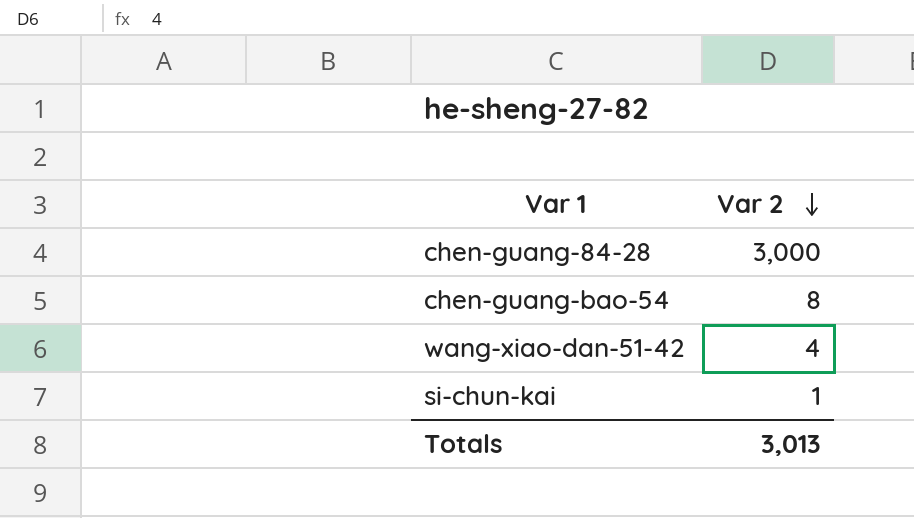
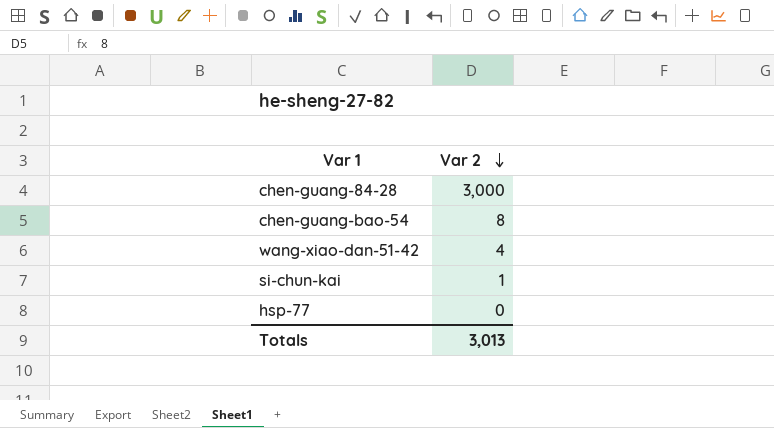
row hsp-77: none -> 0

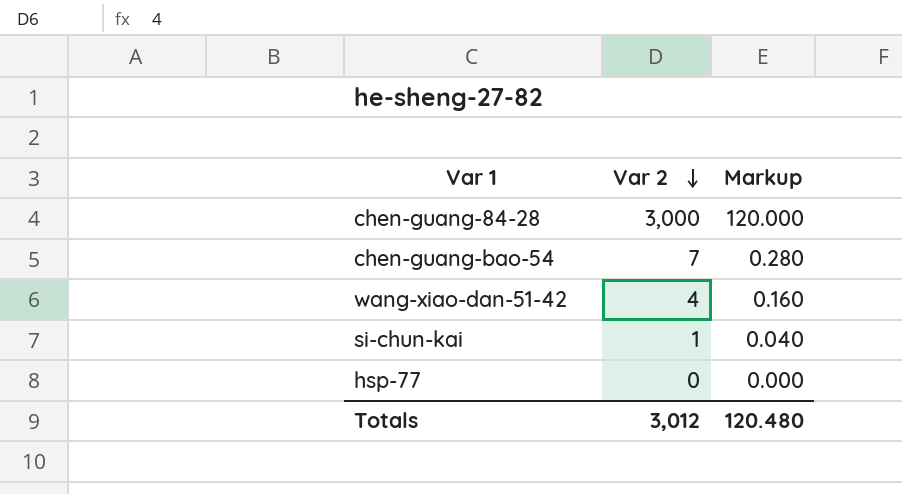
column Markup | formula: none -> [Var 2] * 0.04
chen-guang-bao-54 | Var 2: 8 -> 7
Totals | Var 2: 3,013 -> 3,012

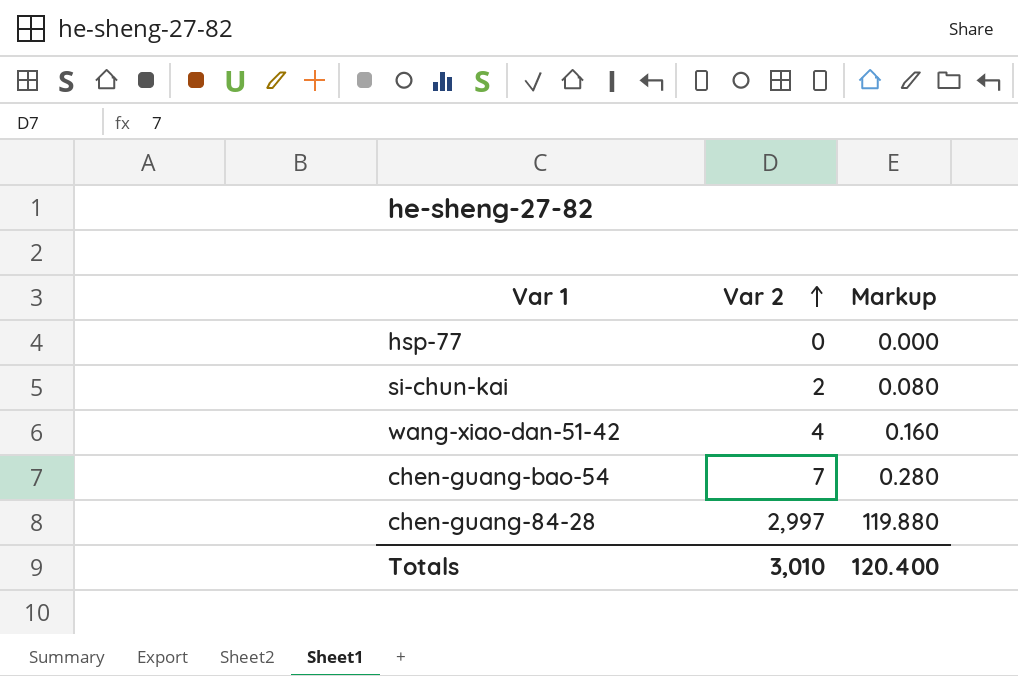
row order: Var 2 descending -> Var 2 ascending
si-chun-kai | Var 2: 1 -> 2
si-chun-kai | Markup: 0.040 -> 0.080
chen-guang-84-28 | Var 2: 3,000 -> 2,997
chen-guang-84-28 | Markup: 120.000 -> 119.880
Totals | Var 2: 3,012 -> 3,010
Totals | Markup: 120.480 -> 120.400

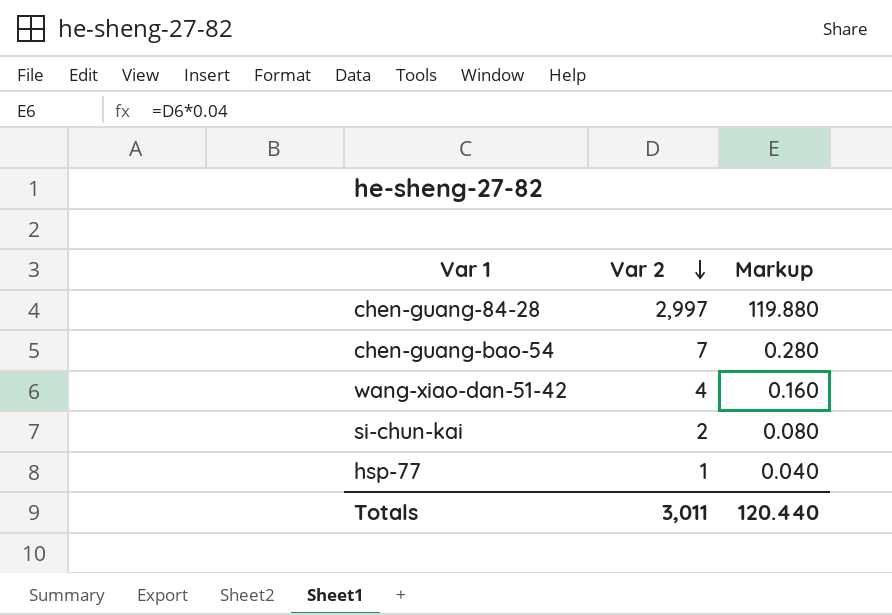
row order: Var 2 ascending -> Var 2 descending
hsp-77 | Var 2: 0 -> 1
hsp-77 | Markup: 0.000 -> 0.040
Totals | Var 2: 3,010 -> 3,011
Totals | Markup: 120.400 -> 120.440

